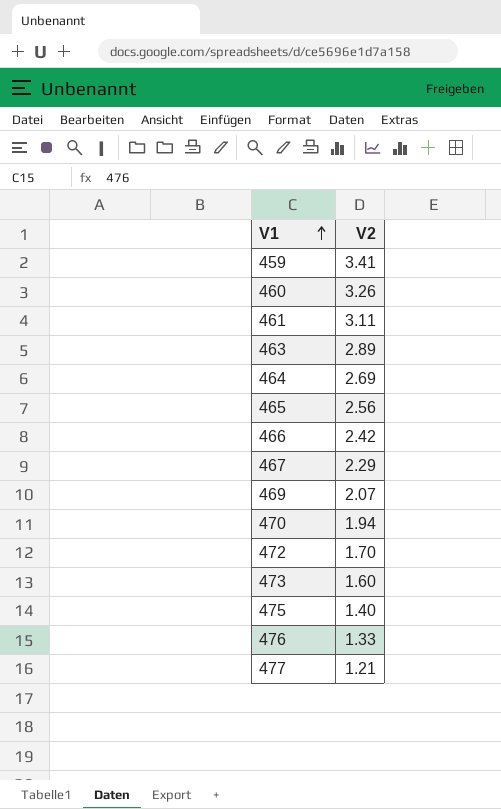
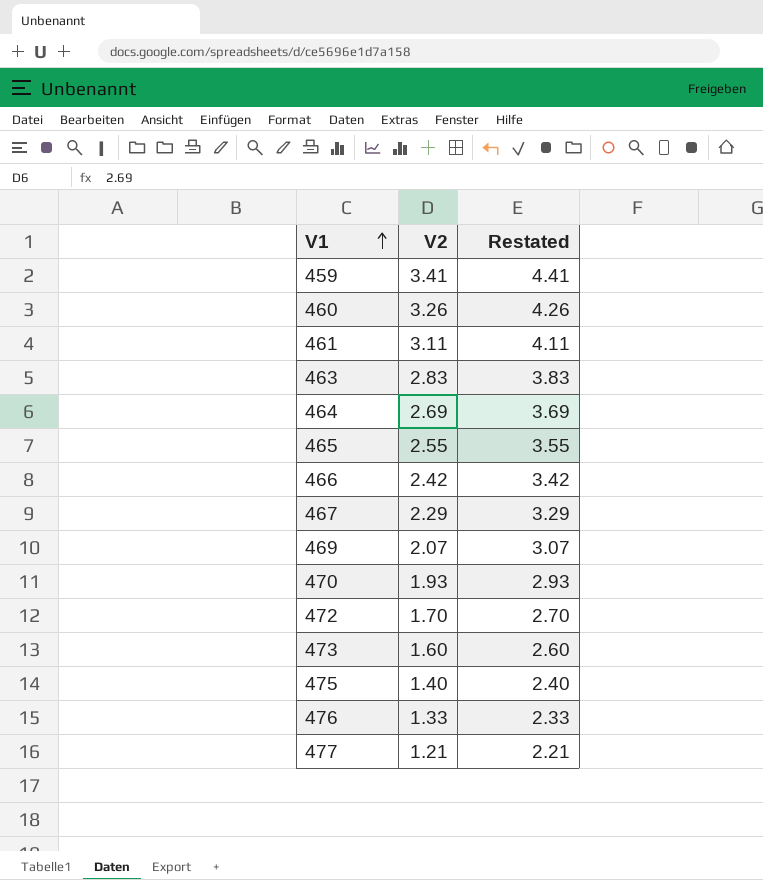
column Restated | formula: none -> [V2] + 1
463 | V2: 2.89 -> 2.83
465 | V2: 2.56 -> 2.55
470 | V2: 1.94 -> 1.93

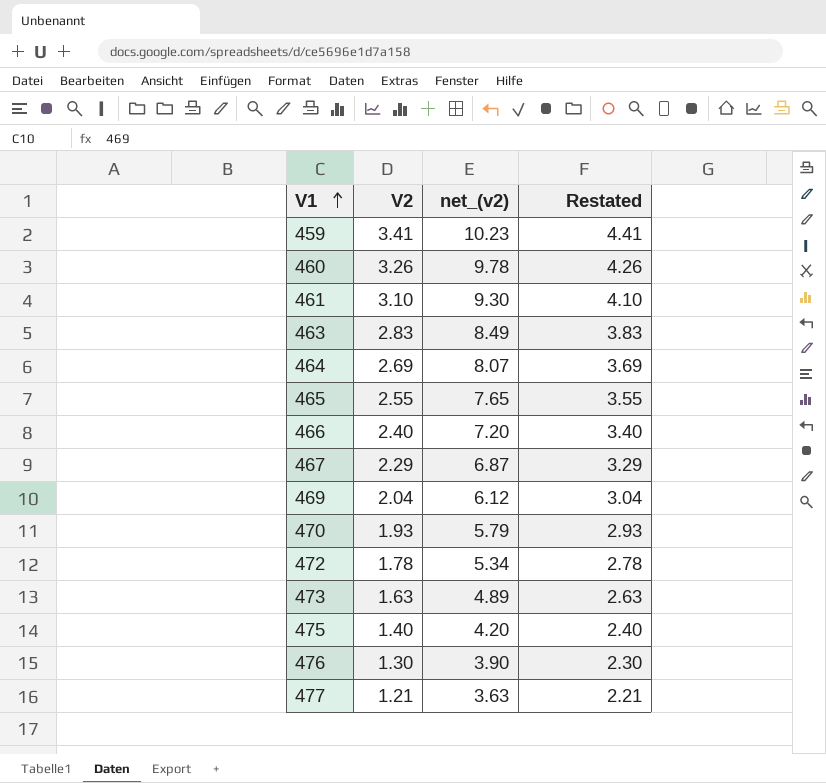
column net_(v2) | formula: none -> [V2] * 3
461 | V2: 3.11 -> 3.10
461 | Restated: 4.11 -> 4.10
466 | V2: 2.42 -> 2.40
466 | Restated: 3.42 -> 3.40
469 | V2: 2.07 -> 2.04
469 | Restated: 3.07 -> 3.04
472 | V2: 1.70 -> 1.78
472 | Restated: 2.70 -> 2.78
473 | V2: 1.60 -> 1.63
473 | Restated: 2.60 -> 2.63
476 | V2: 1.33 -> 1.30
476 | Restated: 2.33 -> 2.30

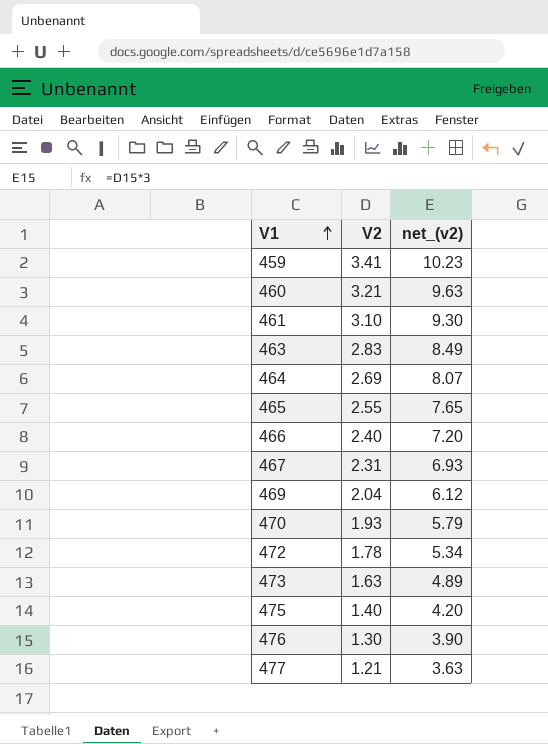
column Restated | formula: [V2] + 1 -> none
460 | V2: 3.26 -> 3.21
460 | net_(v2): 9.78 -> 9.63
467 | V2: 2.29 -> 2.31
467 | net_(v2): 6.87 -> 6.93

